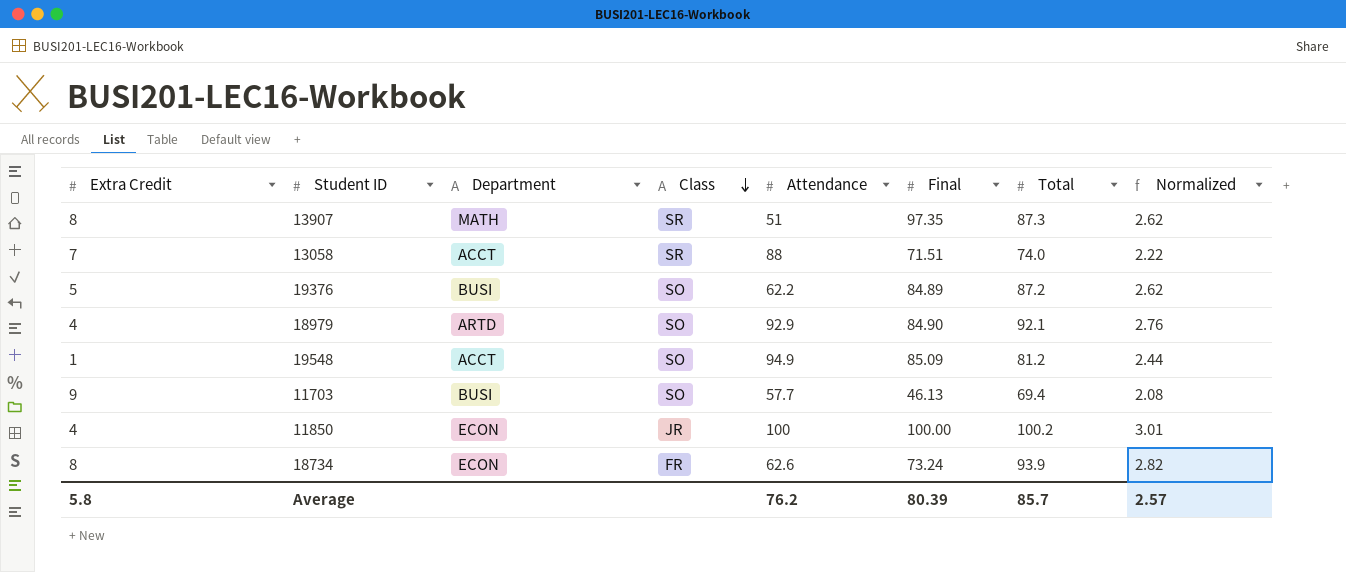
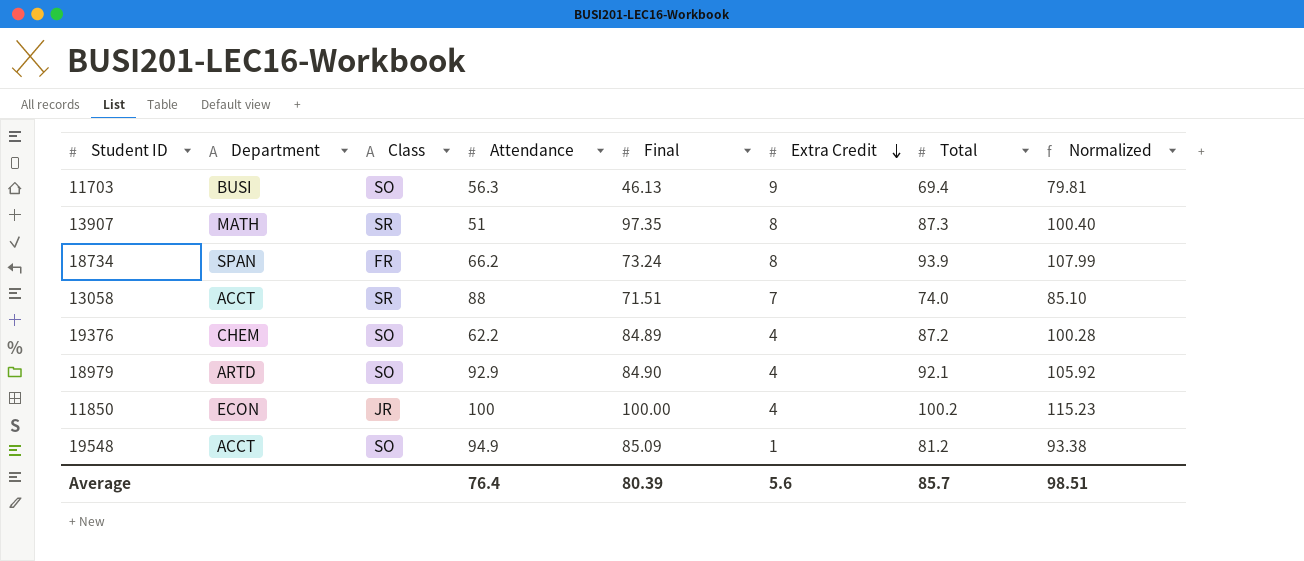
row order: Class descending -> Extra Credit descending
column Extra Credit | position: 1 -> 6
column Normalized | formula: [Total] * 0.03 -> [Total] * 1.15
11703 | Attendance: 57.7 -> 56.3
18734 | Department: ECON -> SPAN
18734 | Attendance: 62.6 -> 66.2
19376 | Department: BUSI -> CHEM
19376 | Extra Credit: 5 -> 4
Average | Attendance: 76.2 -> 76.4
Average | Extra Credit: 5.8 -> 5.6
Average | Normalized: 2.57 -> 98.51

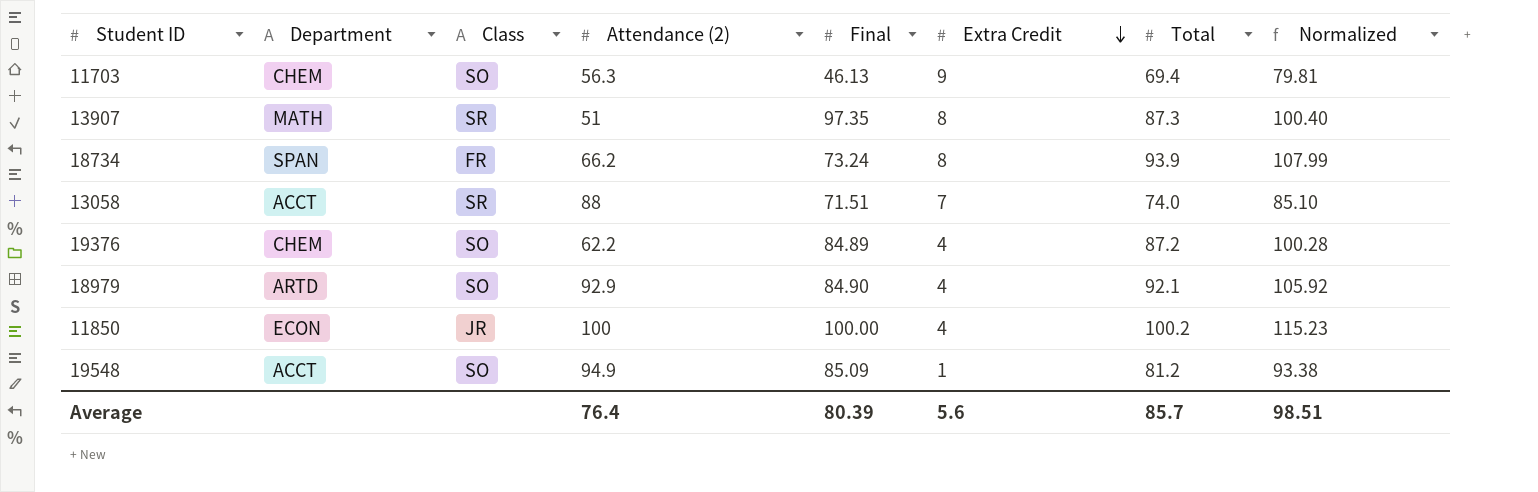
column name: Attendance -> Attendance (2)
11703 | Department: BUSI -> CHEM

